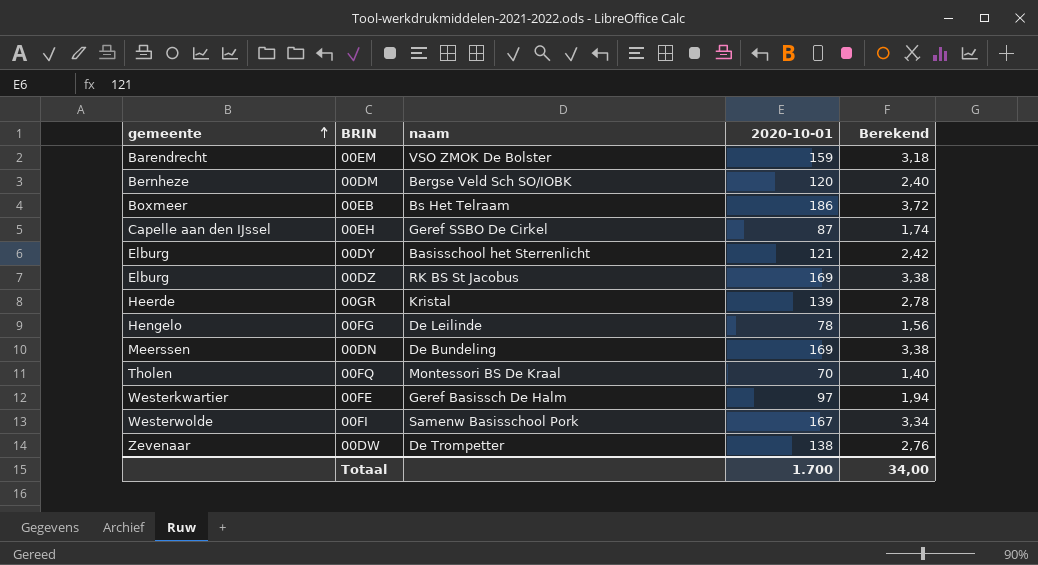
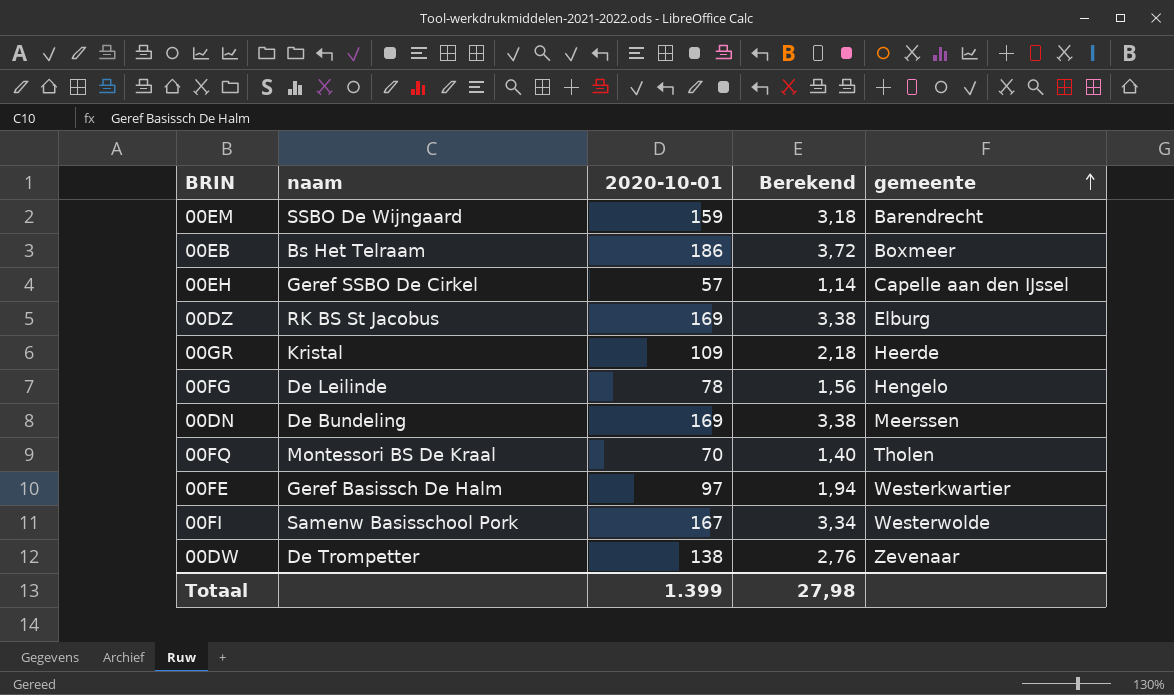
column gemeente | position: 1 -> 5
row 00DM: Bernheze | Bergse Veld Sch SO/IOBK | 120 | 2,40 -> none
row 00DY: Elburg | Basisschool het Sterrenlicht | 121 | 2,42 -> none
00EM | naam: VSO ZMOK De Bolster -> SSBO De Wijngaard
00EH | 2020-10-01: 87 -> 57
00EH | Berekend: 1,74 -> 1,14
00GR | 2020-10-01: 139 -> 109
00GR | Berekend: 2,78 -> 2,18
Totaal | 2020-10-01: 1.700 -> 1.399
Totaal | Berekend: 34,00 -> 27,98

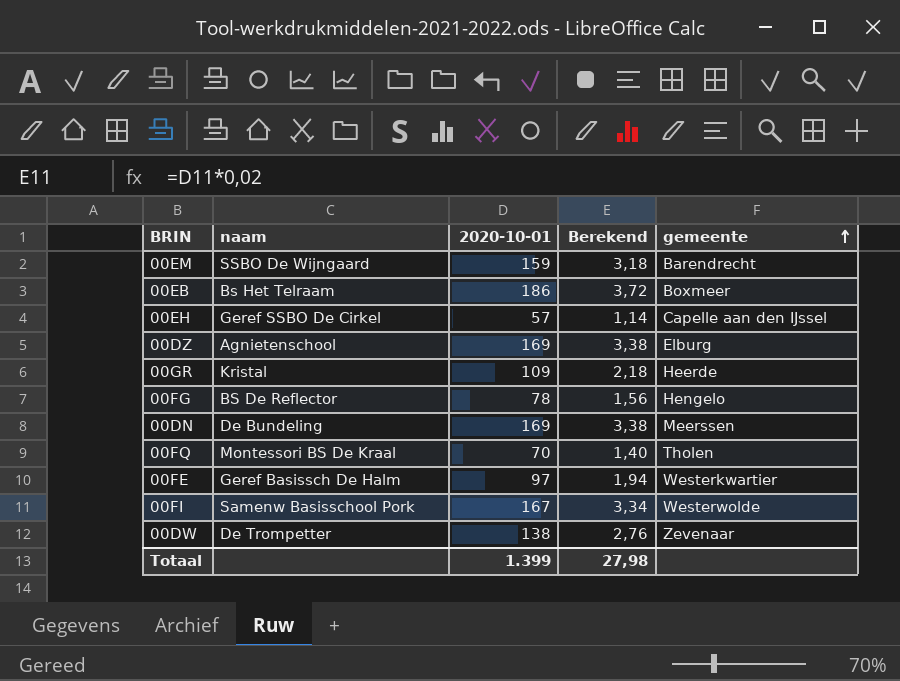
00DZ | naam: RK BS St Jacobus -> Agnietenschool
00FG | naam: De Leilinde -> BS De Reflector

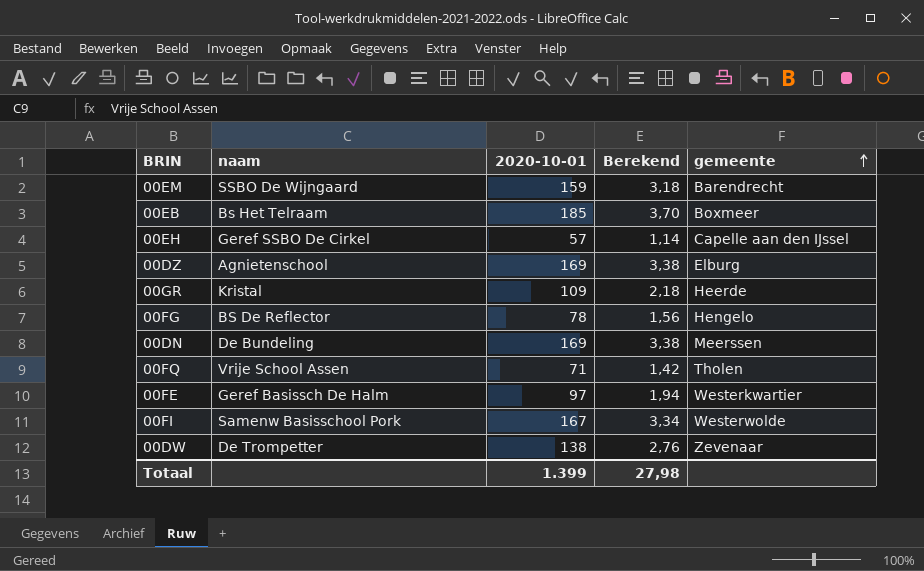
00EB | 2020-10-01: 186 -> 185
00EB | Berekend: 3,72 -> 3,70
00FQ | naam: Montessori BS De Kraal -> Vrije School Assen
00FQ | 2020-10-01: 70 -> 71
00FQ | Berekend: 1,40 -> 1,42

